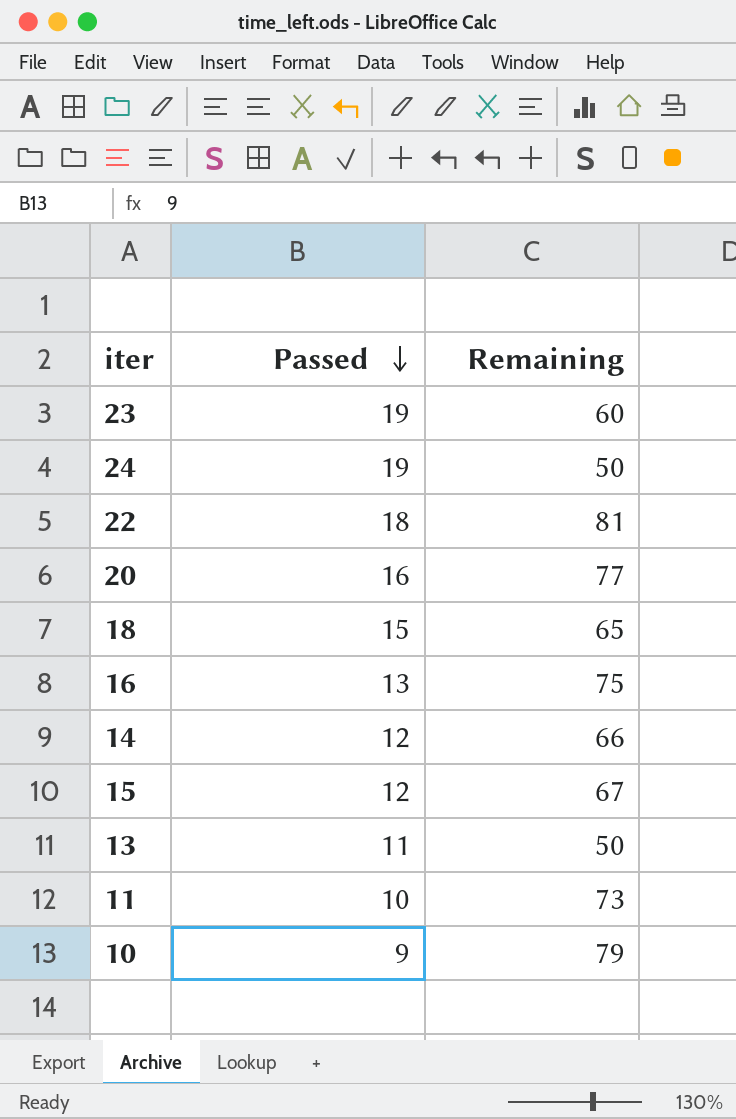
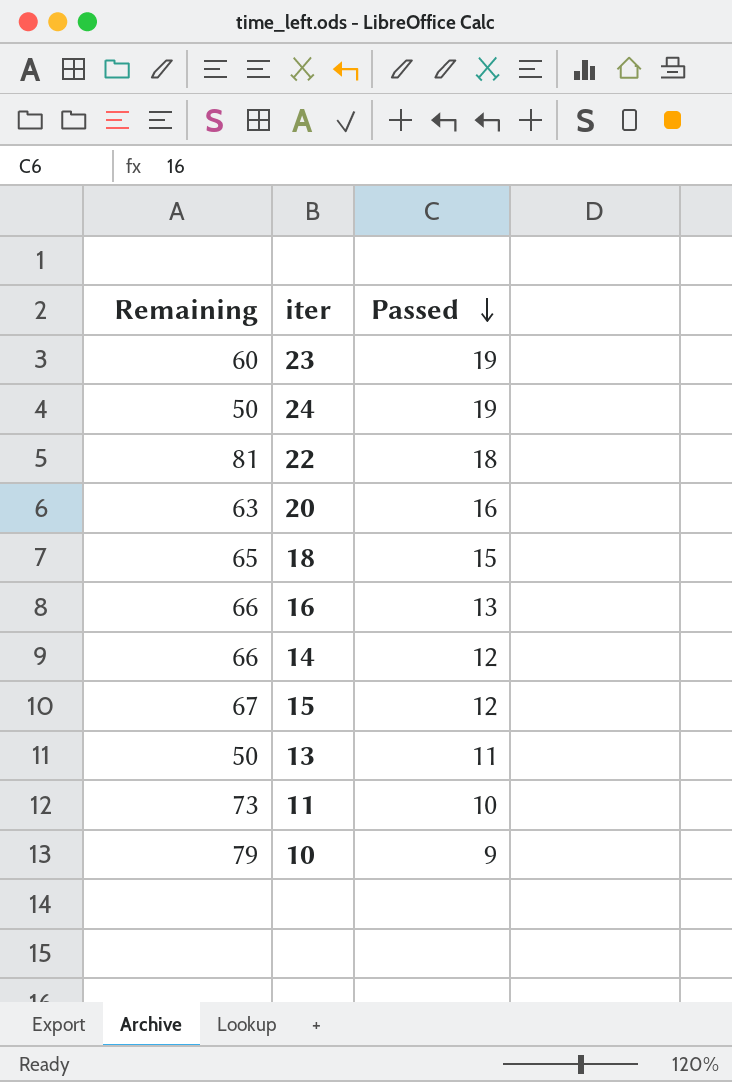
column Remaining | position: 3 -> 1
20 | Remaining: 77 -> 63
16 | Remaining: 75 -> 66

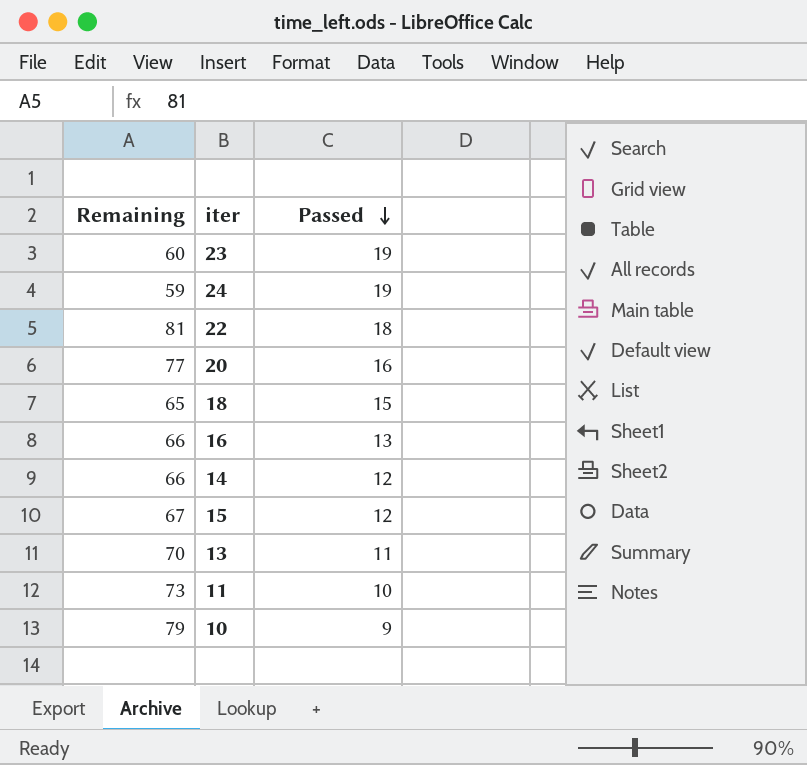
24 | Remaining: 50 -> 59
20 | Remaining: 63 -> 77
13 | Remaining: 50 -> 70

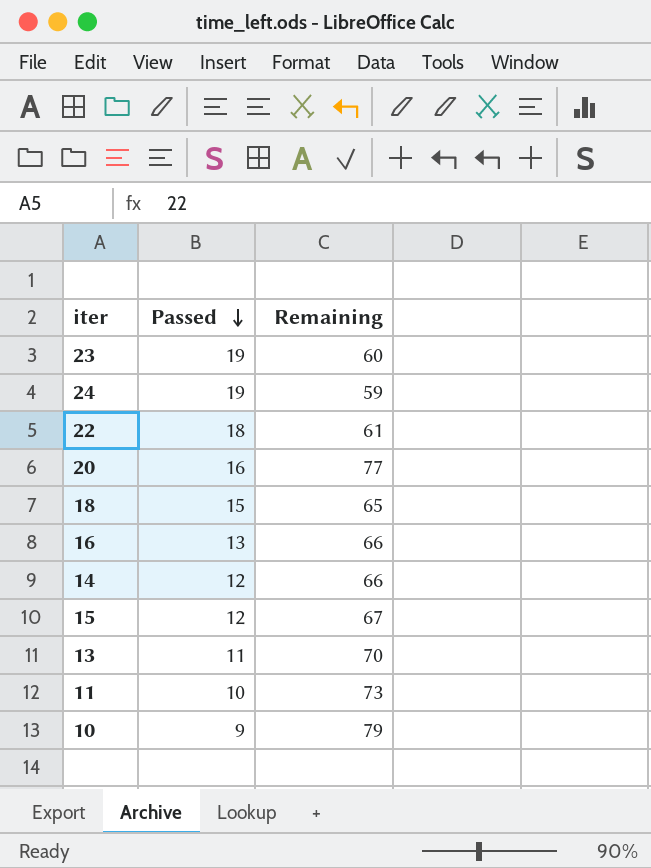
column Remaining | position: 1 -> 3
22 | Remaining: 81 -> 61

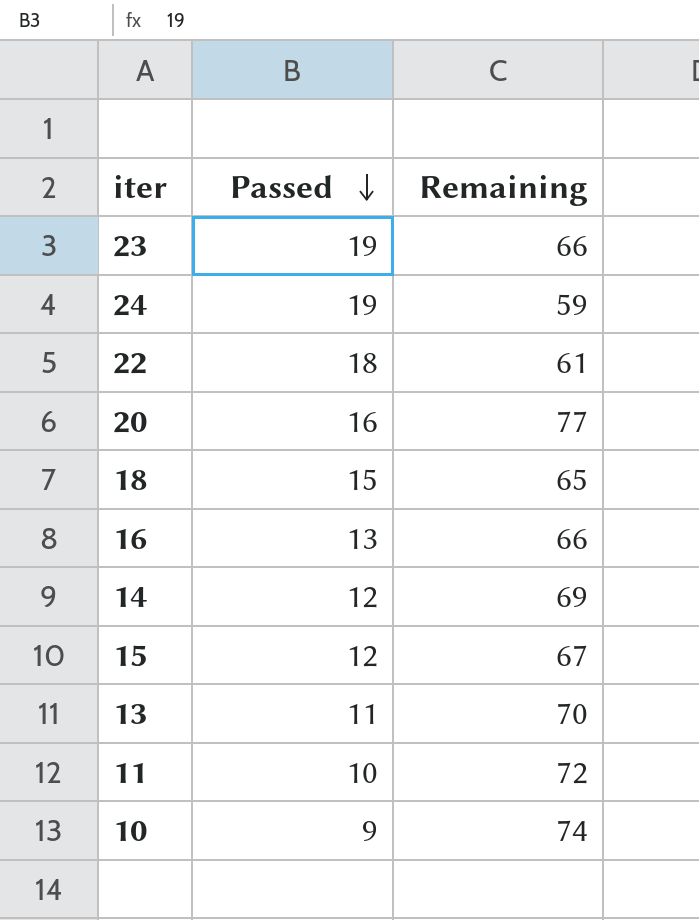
23 | Remaining: 60 -> 66
14 | Remaining: 66 -> 69
11 | Remaining: 73 -> 72
10 | Remaining: 79 -> 74

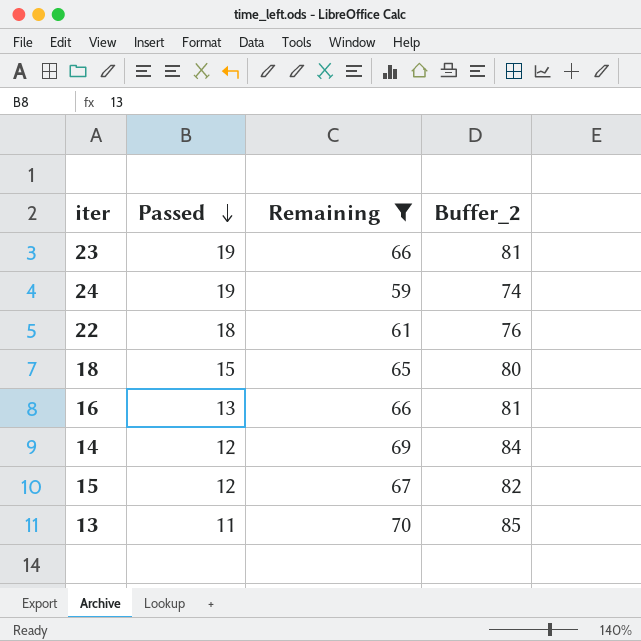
filter: none -> Remaining <= 70
column Buffer_2 | formula: none -> [Remaining] + 15

